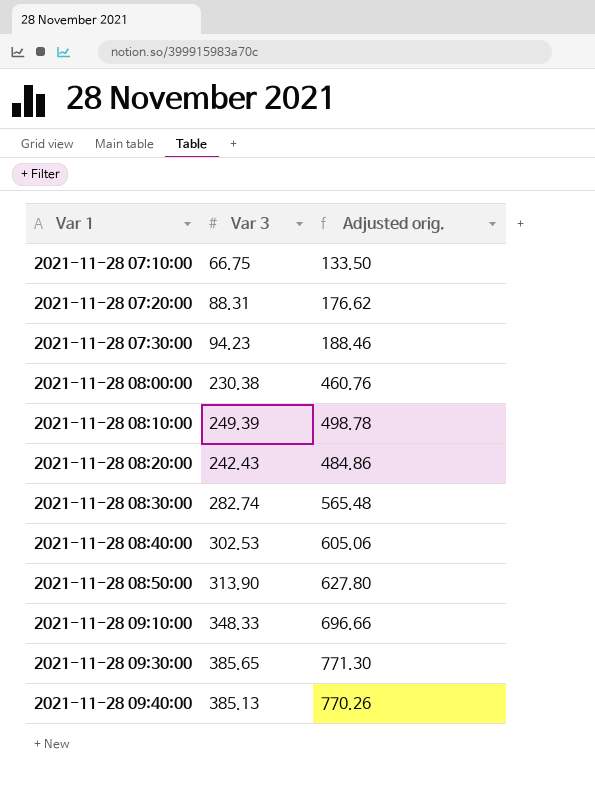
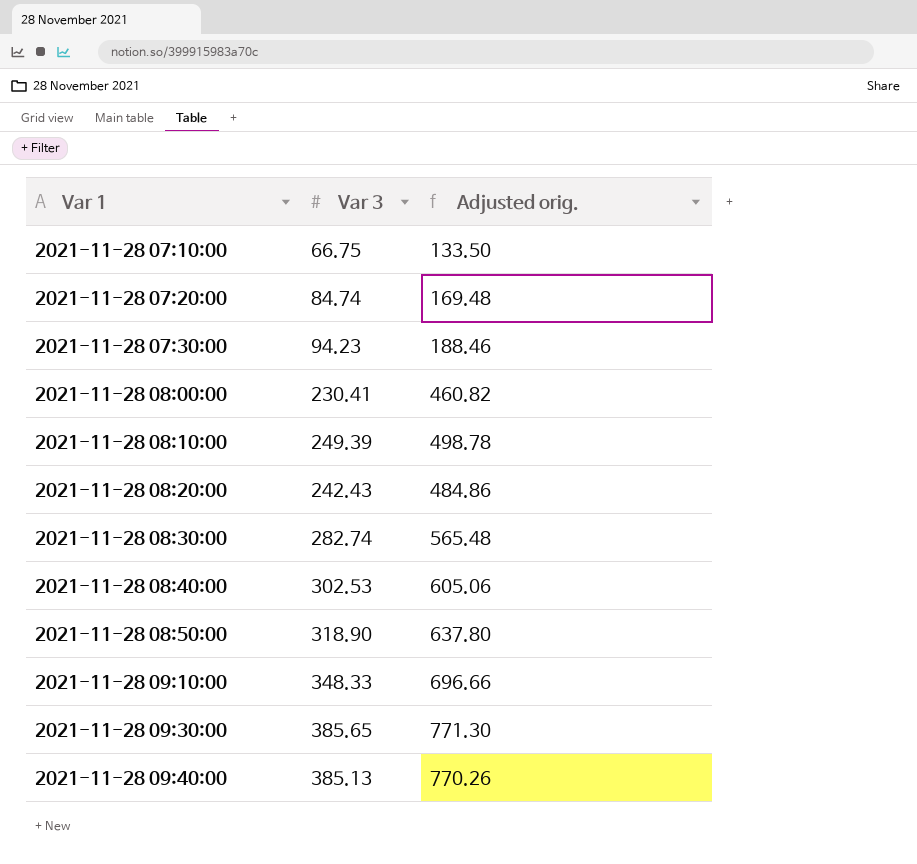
2021-11-28 07:20:00 | Var 3: 88.31 -> 84.74
2021-11-28 07:20:00 | Adjusted orig.: 176.62 -> 169.48
2021-11-28 08:00:00 | Var 3: 230.38 -> 230.41
2021-11-28 08:00:00 | Adjusted orig.: 460.76 -> 460.82
2021-11-28 08:50:00 | Var 3: 313.90 -> 318.90
2021-11-28 08:50:00 | Adjusted orig.: 627.80 -> 637.80

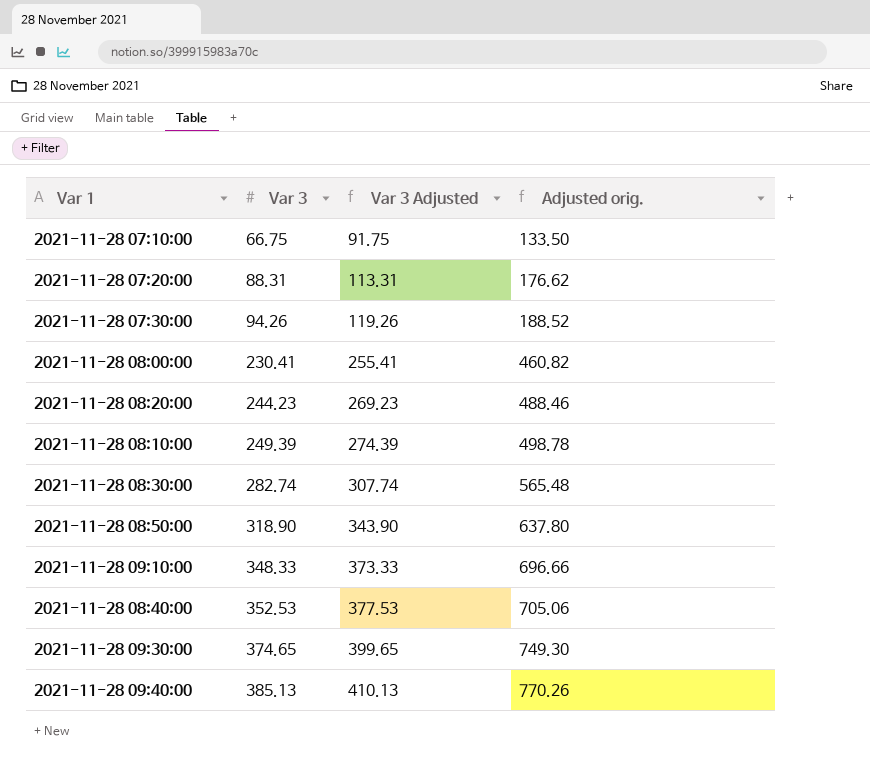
row order: Var 1 ascending -> Var 3 ascending
column Var 3 Adjusted | formula: none -> [Var 3] + 25
2021-11-28 07:20:00 | Var 3: 84.74 -> 88.31
2021-11-28 07:20:00 | Adjusted orig.: 169.48 -> 176.62
2021-11-28 07:30:00 | Var 3: 94.23 -> 94.26
2021-11-28 07:30:00 | Adjusted orig.: 188.46 -> 188.52
2021-11-28 08:20:00 | Var 3: 242.43 -> 244.23
2021-11-28 08:20:00 | Adjusted orig.: 484.86 -> 488.46
2021-11-28 08:40:00 | Var 3: 302.53 -> 352.53
2021-11-28 08:40:00 | Adjusted orig.: 605.06 -> 705.06
2021-11-28 09:30:00 | Var 3: 385.65 -> 374.65
2021-11-28 09:30:00 | Adjusted orig.: 771.30 -> 749.30

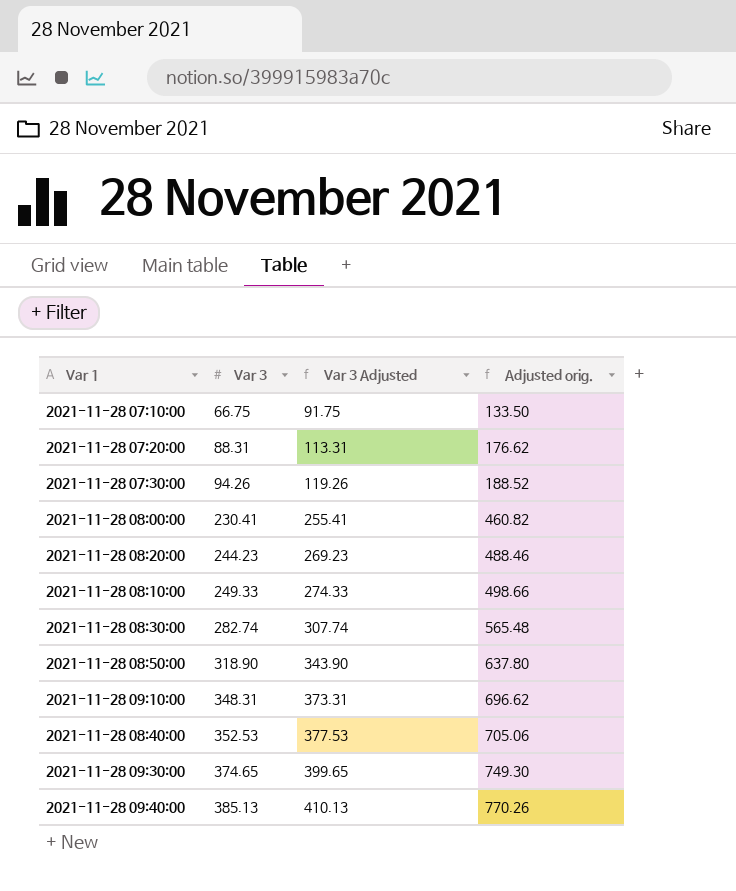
2021-11-28 08:10:00 | Var 3: 249.39 -> 249.33
2021-11-28 08:10:00 | Var 3 Adjusted: 274.39 -> 274.33
2021-11-28 08:10:00 | Adjusted orig.: 498.78 -> 498.66
2021-11-28 09:10:00 | Var 3: 348.33 -> 348.31
2021-11-28 09:10:00 | Var 3 Adjusted: 373.33 -> 373.31
2021-11-28 09:10:00 | Adjusted orig.: 696.66 -> 696.62

